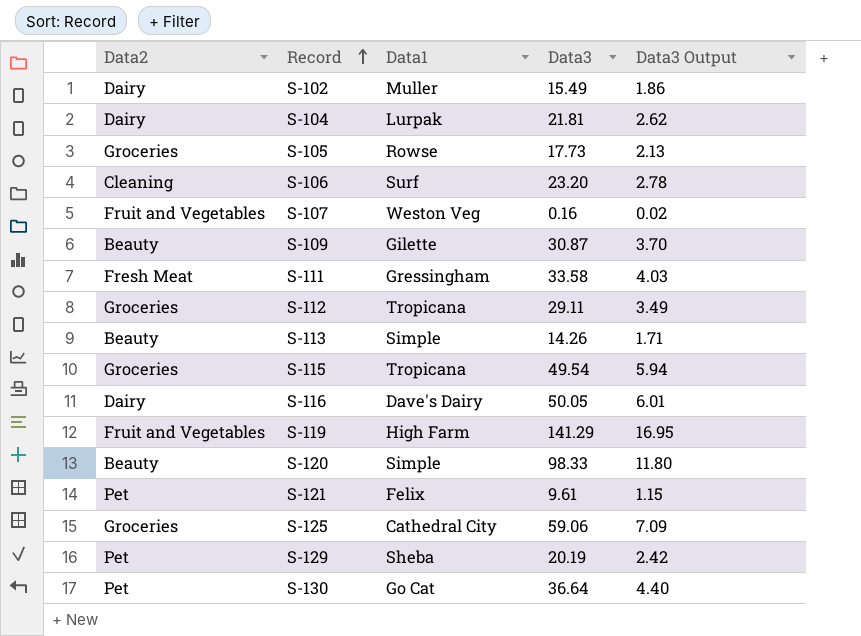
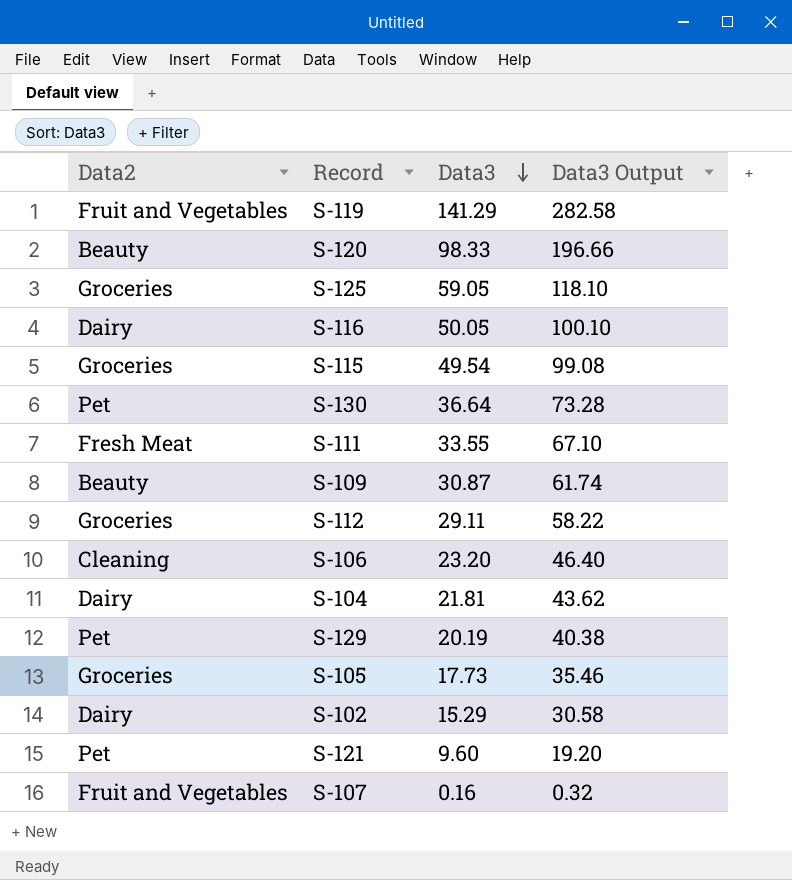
row order: Record ascending -> Data3 descending
column Data1 | position: 3 -> none
column Data3 Output | formula: [Data3] * 0.12 -> [Data3] * 2
row S-113: Beauty | Simple | 14.26 | 1.71 -> none
S-125 | Data3: 59.06 -> 59.05
S-111 | Data3: 33.58 -> 33.55
S-102 | Data3: 15.49 -> 15.29
S-121 | Data3: 9.61 -> 9.60

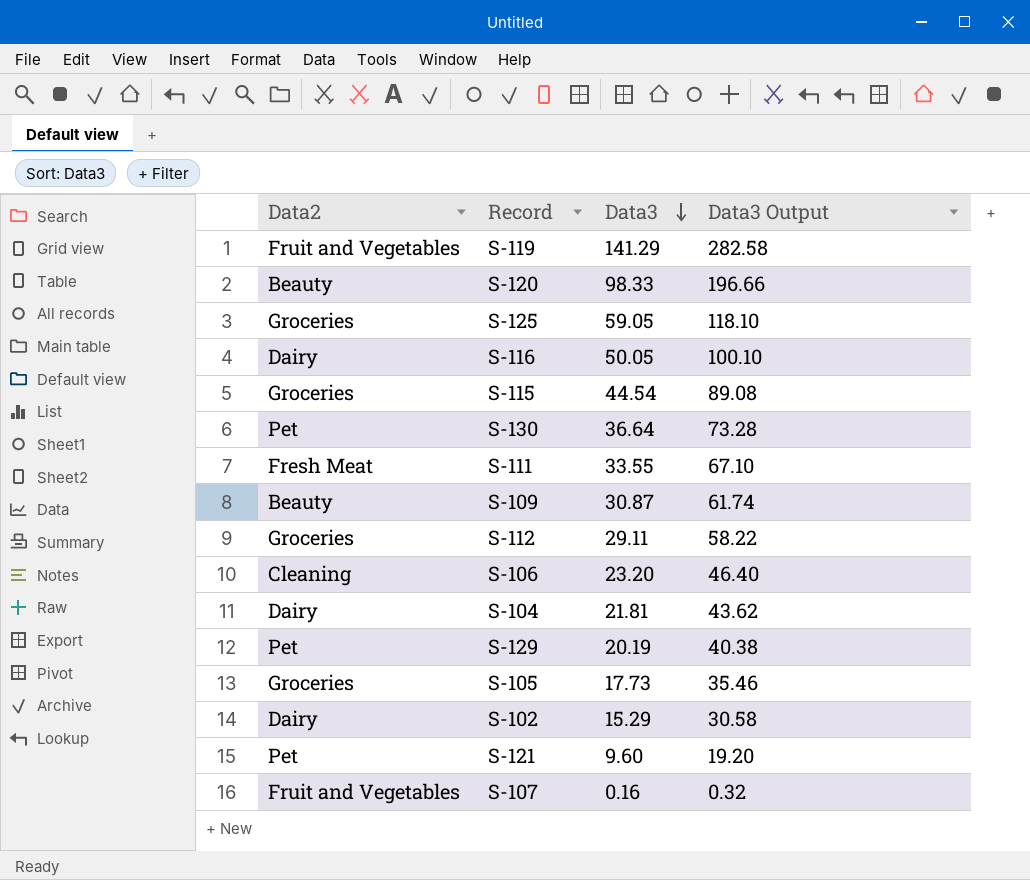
S-115 | Data3: 49.54 -> 44.54
S-115 | Data3 Output: 99.08 -> 89.08

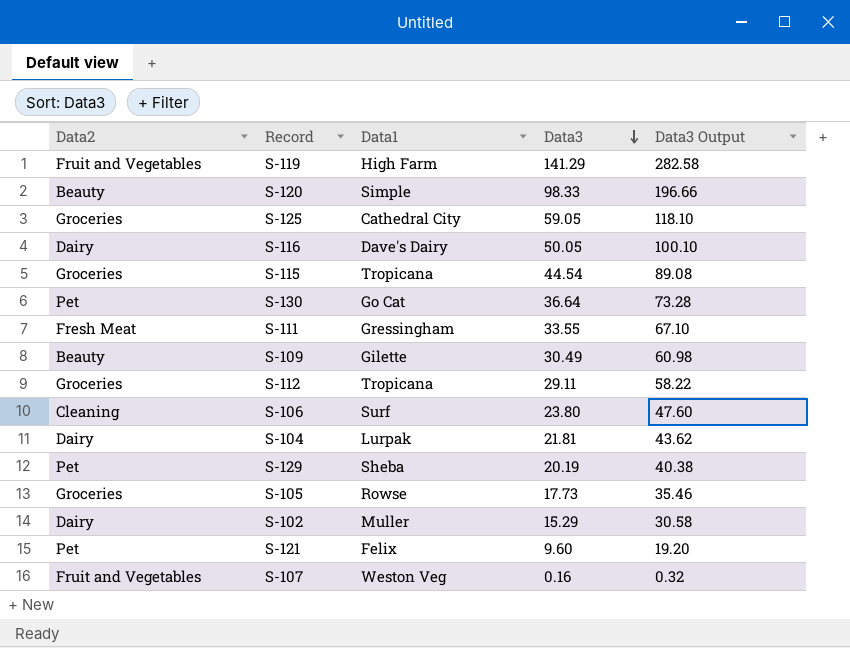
column Data1 | position: none -> 3
S-109 | Data3: 30.87 -> 30.49
S-109 | Data3 Output: 61.74 -> 60.98
S-106 | Data3: 23.20 -> 23.80
S-106 | Data3 Output: 46.40 -> 47.60

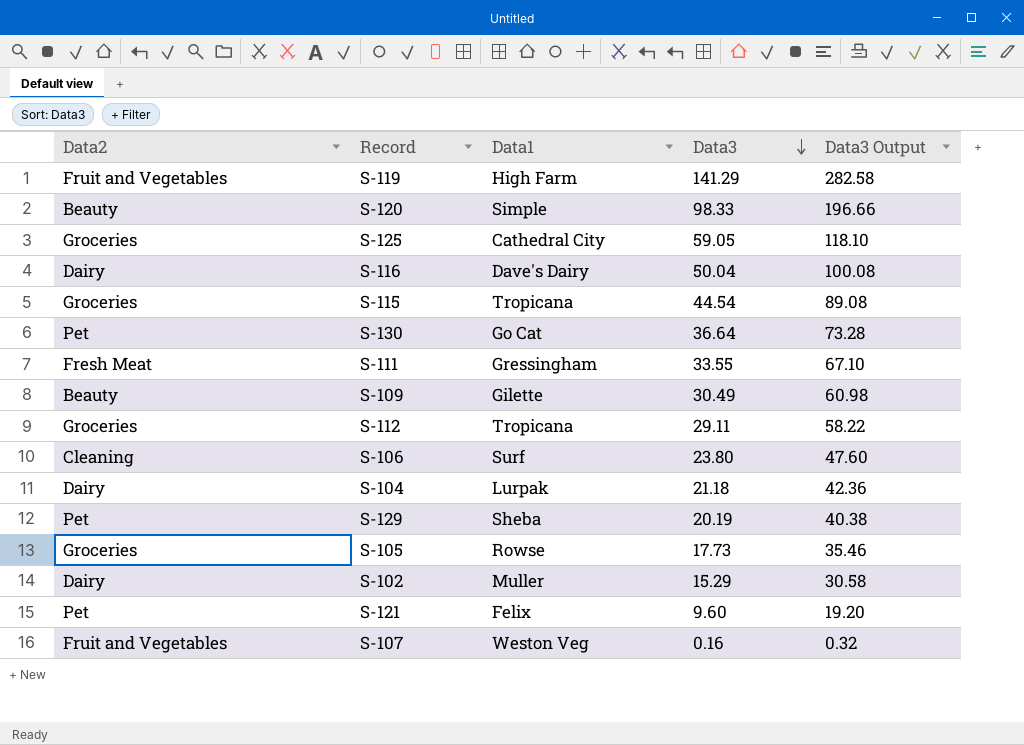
S-116 | Data3: 50.05 -> 50.04
S-116 | Data3 Output: 100.10 -> 100.08
S-104 | Data3: 21.81 -> 21.18
S-104 | Data3 Output: 43.62 -> 42.36

